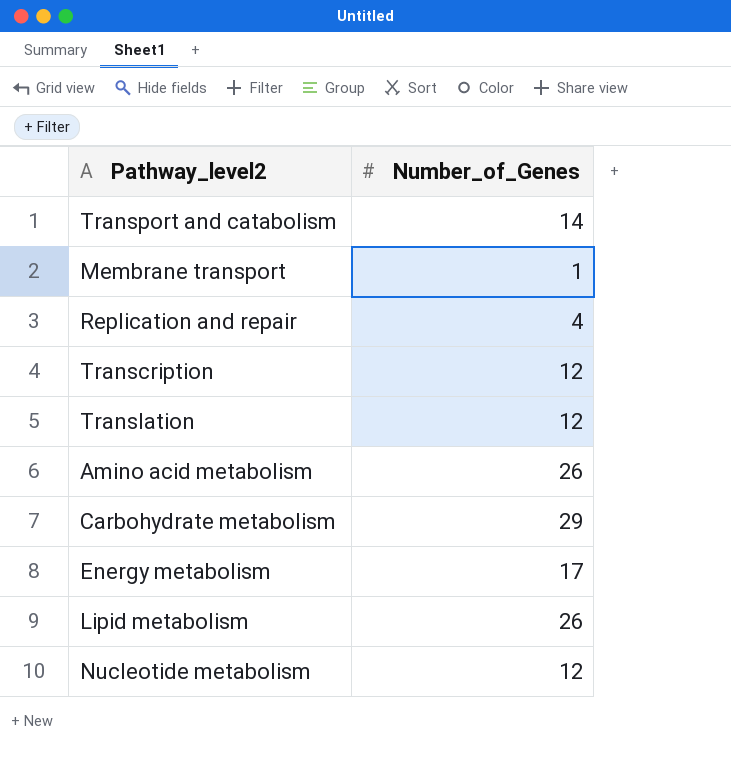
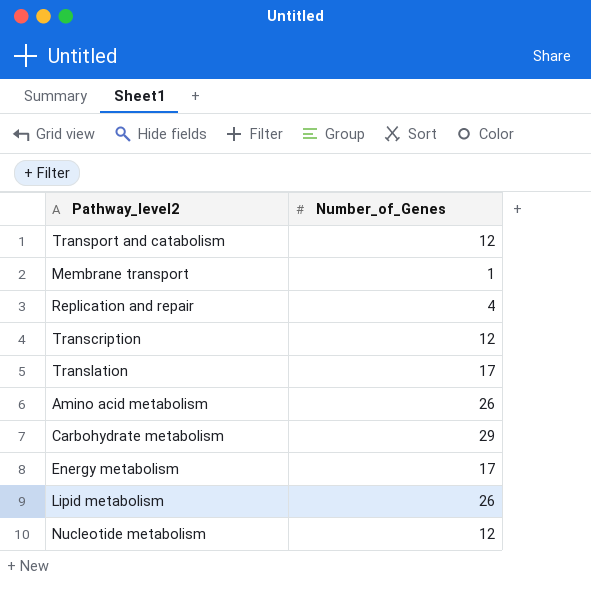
Transport and catabolism | Number_of_Genes: 14 -> 12
Translation | Number_of_Genes: 12 -> 17

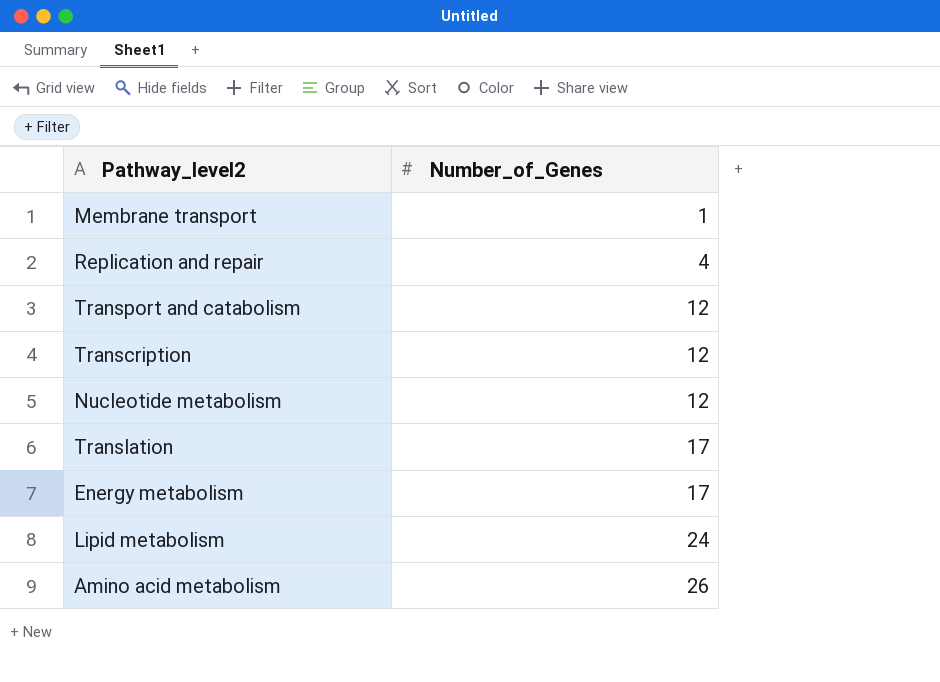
row order: none -> Number_of_Genes ascending
row Carbohydrate metabolism: 29 -> none
Lipid metabolism | Number_of_Genes: 26 -> 24

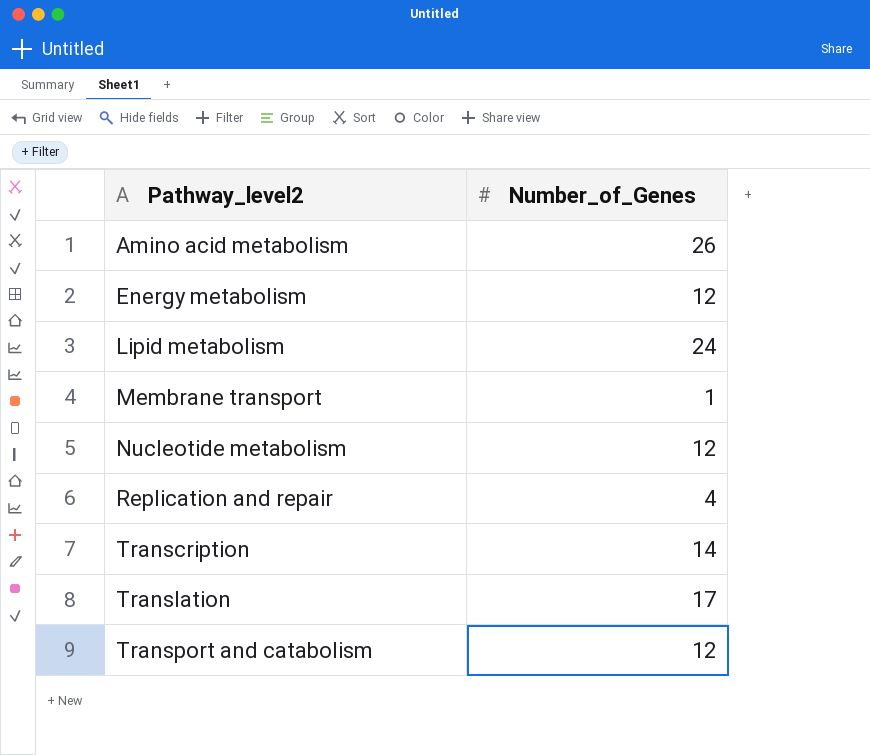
row order: Number_of_Genes ascending -> Pathway_level2 ascending
Energy metabolism | Number_of_Genes: 17 -> 12
Transcription | Number_of_Genes: 12 -> 14

